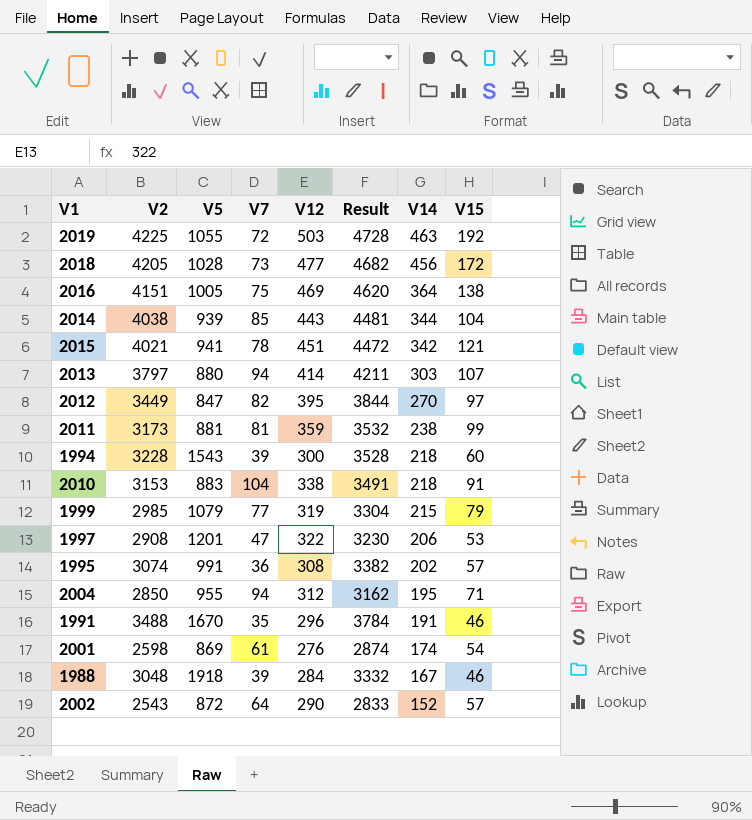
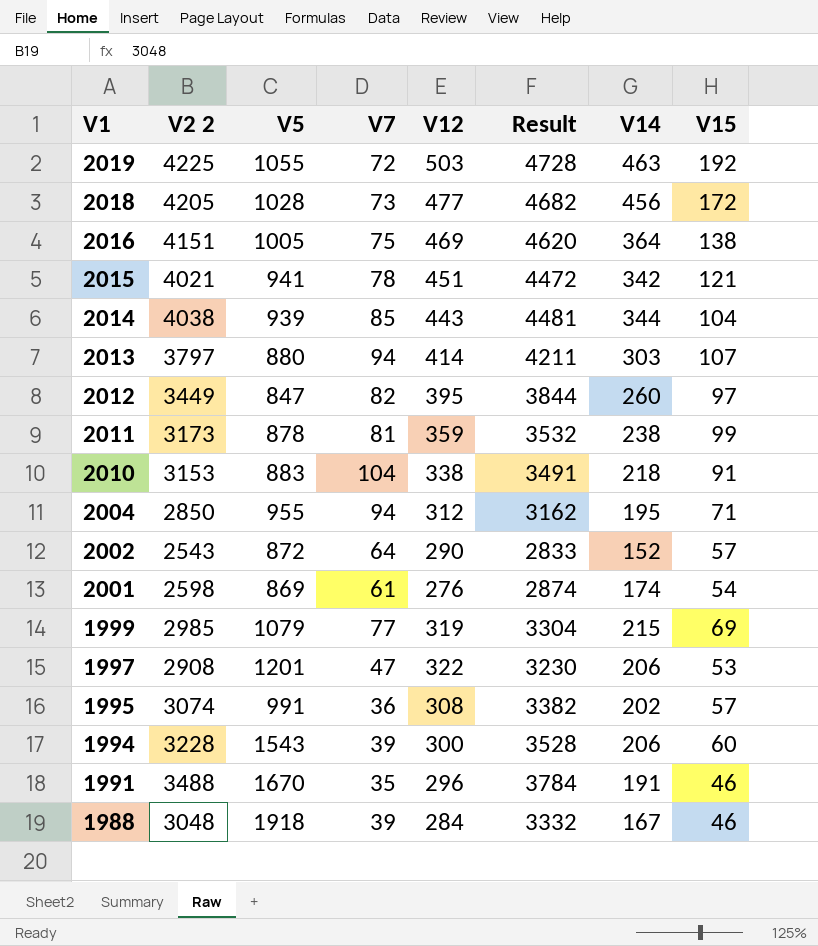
row order: V14 descending -> V1 descending
column name: V2 -> V2 2
2012 | V14: 270 -> 260
2011 | V5: 881 -> 878
1999 | V15: 79 -> 69
1994 | V14: 218 -> 206

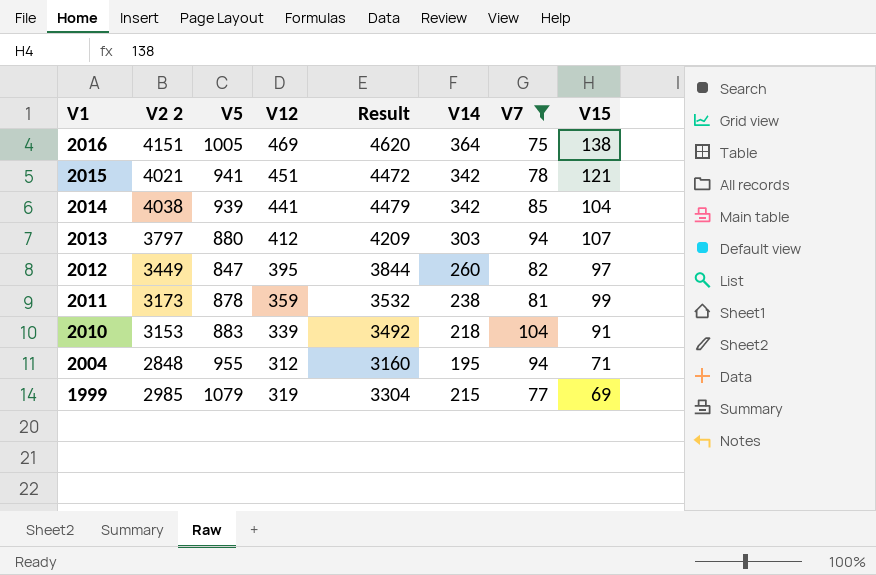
filter: none -> V7 >= 75
column V7 | position: 4 -> 7
2014 | V12: 443 -> 441
2014 | Result: 4481 -> 4479
2014 | V14: 344 -> 342
2013 | V12: 414 -> 412
2013 | Result: 4211 -> 4209
2010 | V12: 338 -> 339
2010 | Result: 3491 -> 3492
2004 | V2 2: 2850 -> 2848
2004 | Result: 3162 -> 3160

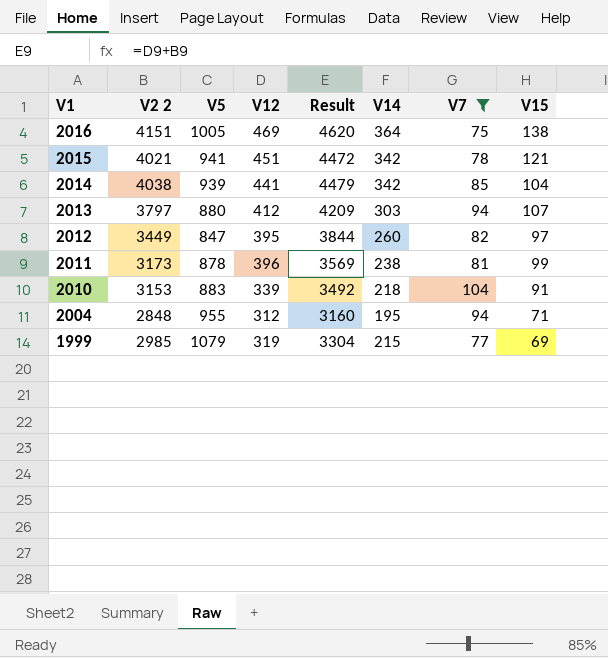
2011 | V12: 359 -> 396
2011 | Result: 3532 -> 3569

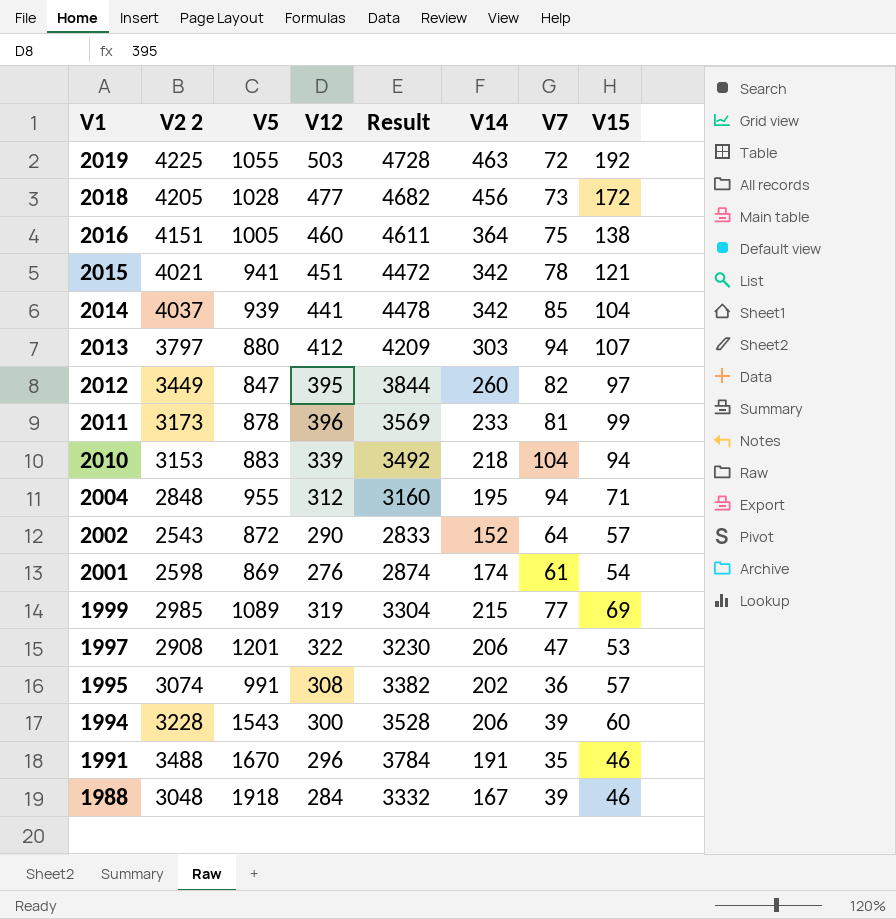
filter: V7 >= 75 -> none
2016 | V12: 469 -> 460
2016 | Result: 4620 -> 4611
2014 | V2 2: 4038 -> 4037
2014 | Result: 4479 -> 4478
2011 | V14: 238 -> 233
2010 | V15: 91 -> 94
1999 | V5: 1079 -> 1089

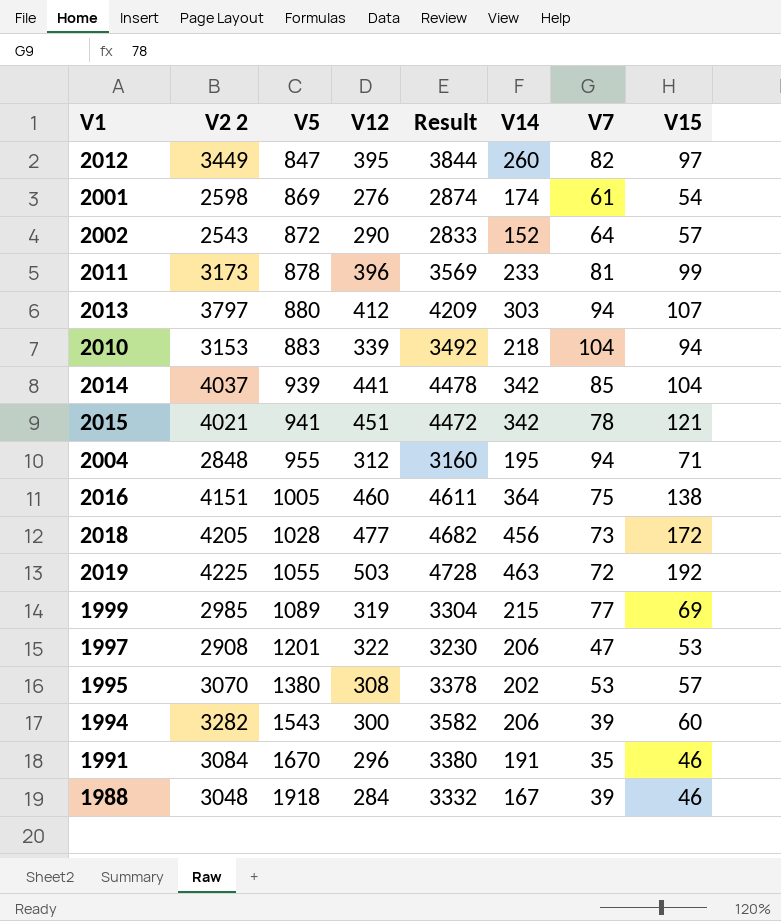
row order: V1 descending -> V5 ascending
1995 | V2 2: 3074 -> 3070
1995 | V5: 991 -> 1380
1995 | Result: 3382 -> 3378
1995 | V7: 36 -> 53
1994 | V2 2: 3228 -> 3282
1994 | Result: 3528 -> 3582
1991 | V2 2: 3488 -> 3084
1991 | Result: 3784 -> 3380

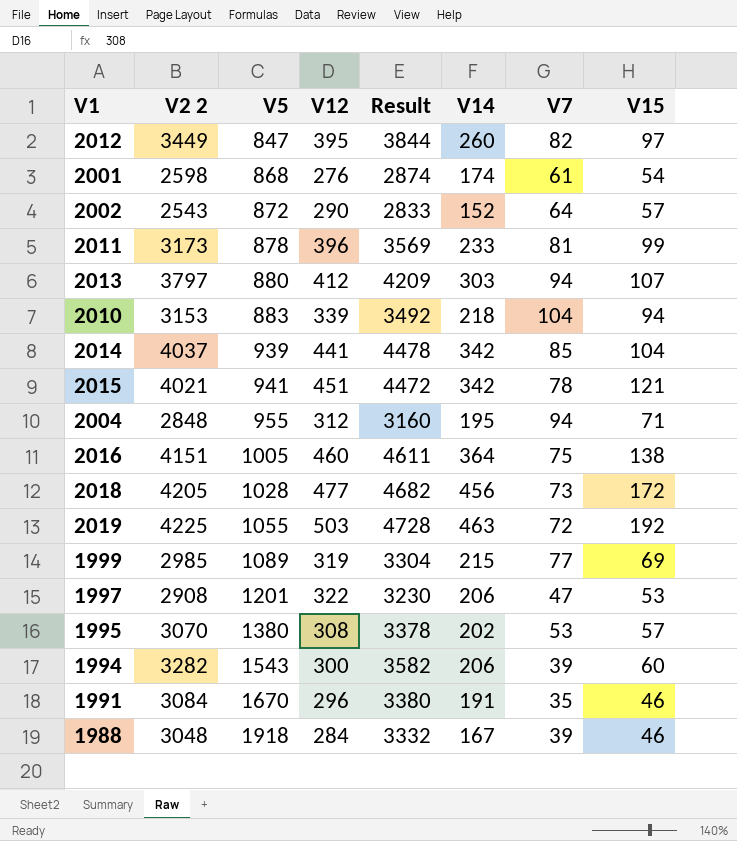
2001 | V5: 869 -> 868

